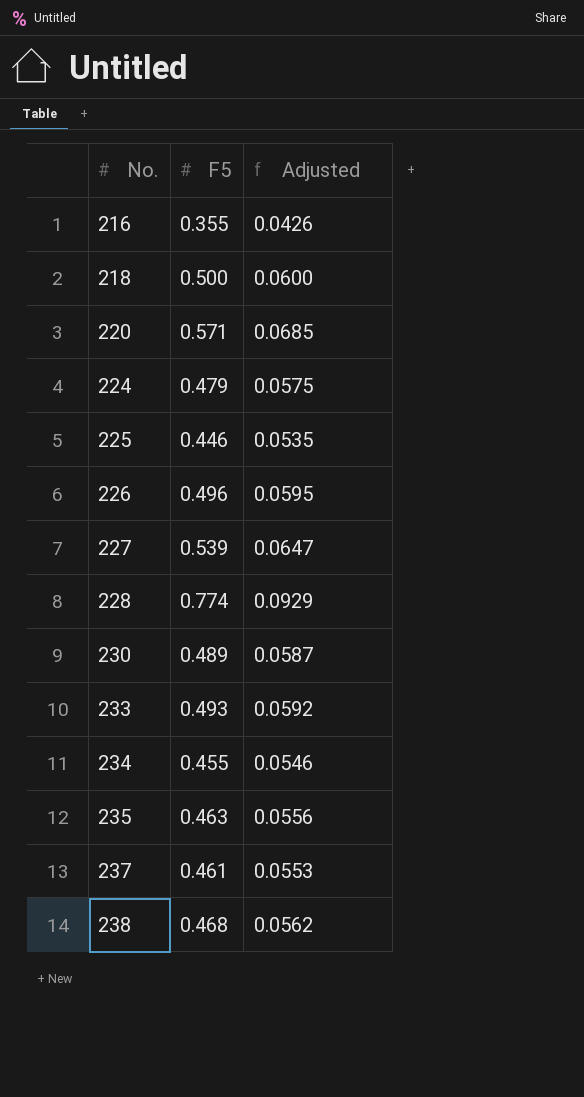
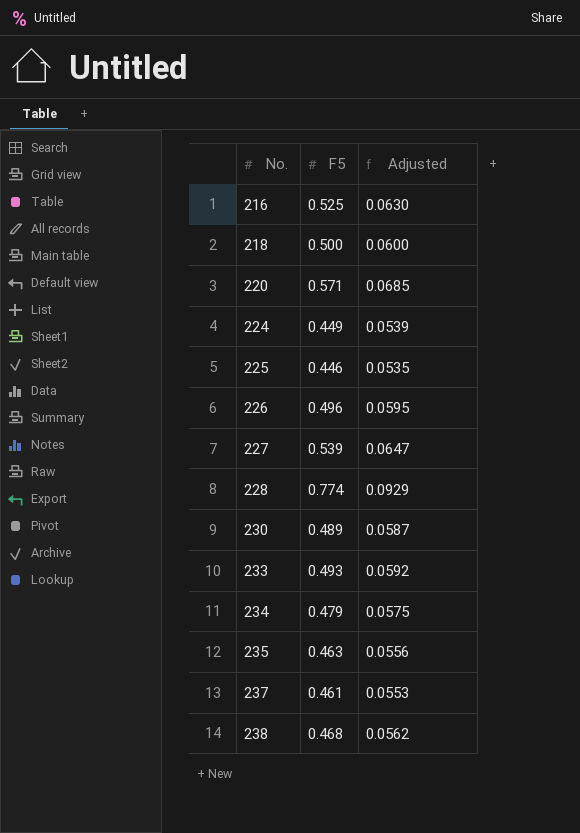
216 | F5: 0.355 -> 0.525
216 | Adjusted: 0.0426 -> 0.0630
224 | F5: 0.479 -> 0.449
224 | Adjusted: 0.0575 -> 0.0539
234 | F5: 0.455 -> 0.479
234 | Adjusted: 0.0546 -> 0.0575

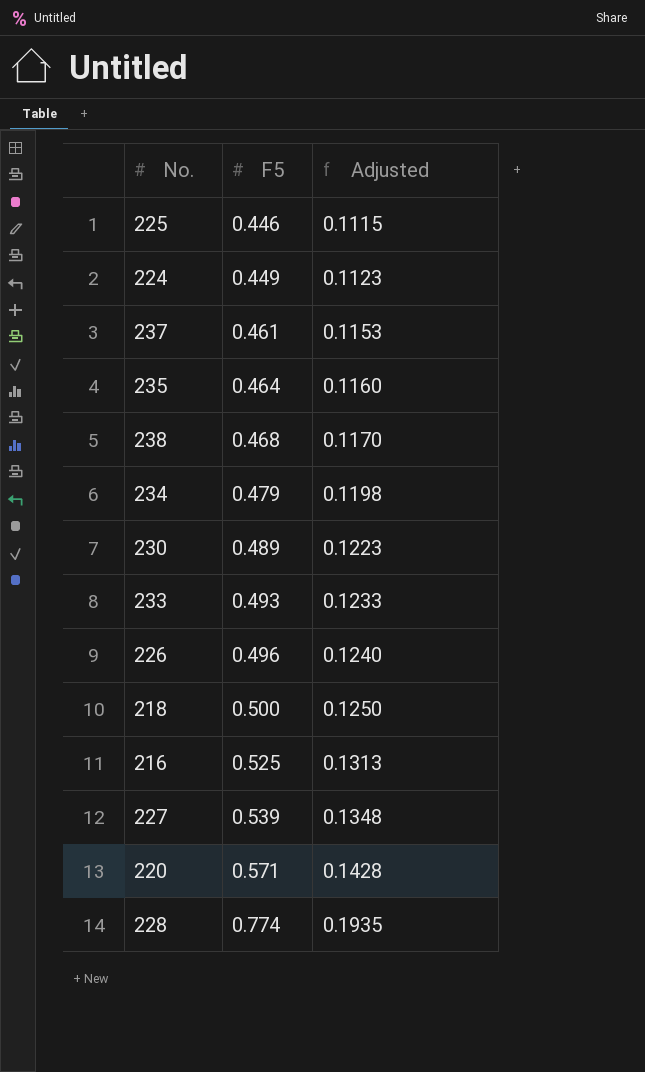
row order: No. ascending -> F5 ascending
column Adjusted | formula: [F5] * 0.12 -> [F5] * 0.25
235 | F5: 0.463 -> 0.464

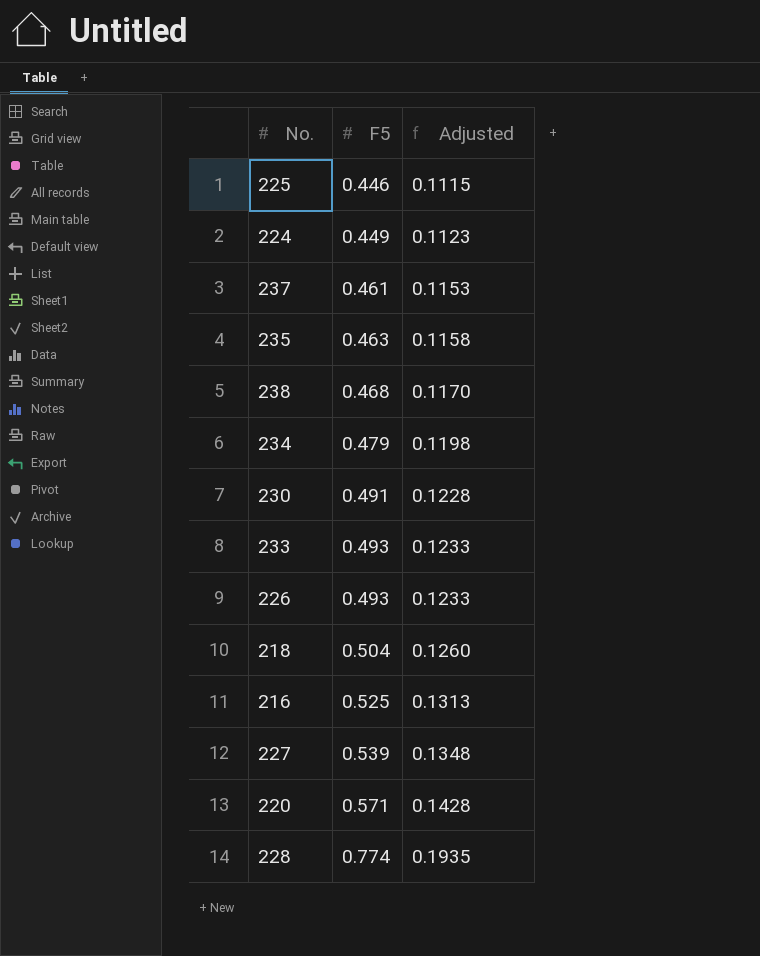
235 | F5: 0.464 -> 0.463
235 | Adjusted: 0.1160 -> 0.1158
230 | F5: 0.489 -> 0.491
230 | Adjusted: 0.1223 -> 0.1228
226 | F5: 0.496 -> 0.493
226 | Adjusted: 0.1240 -> 0.1233
218 | F5: 0.500 -> 0.504
218 | Adjusted: 0.1250 -> 0.1260

